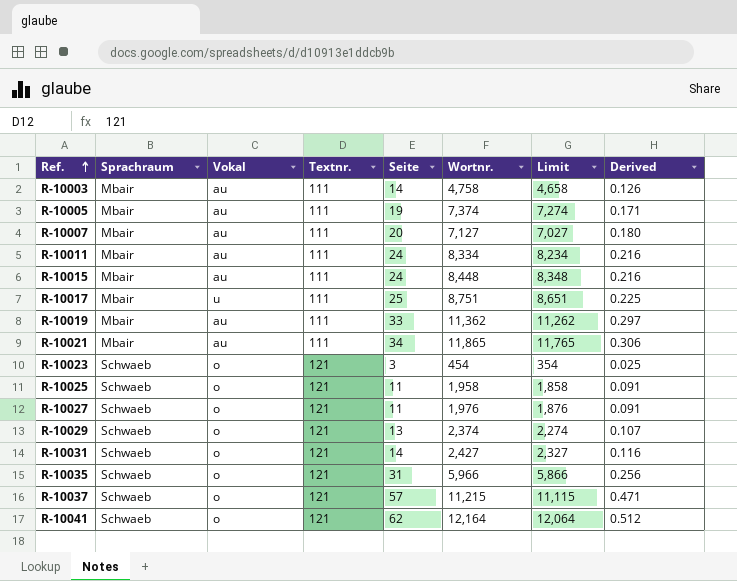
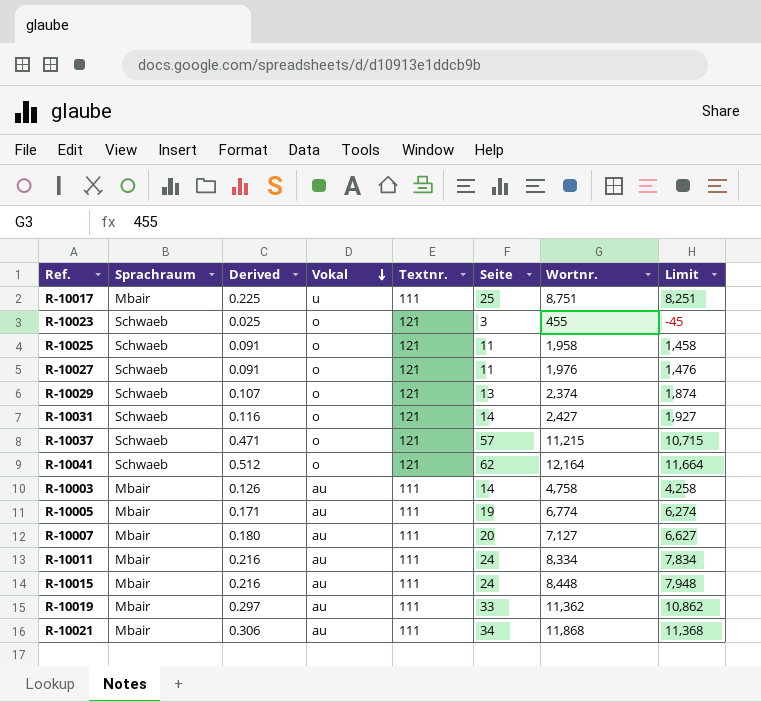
row order: Ref. ascending -> Vokal descending
column Derived | position: 8 -> 3
column Limit | formula: [Wortnr.] - 100 -> [Wortnr.] - 500
row R-10035: Schwaeb | o | 121 | 31 | 5,966 | 5,866 | 0.256 -> none
R-10023 | Wortnr.: 454 -> 455
R-10005 | Wortnr.: 7,374 -> 6,774
R-10021 | Wortnr.: 11,865 -> 11,868

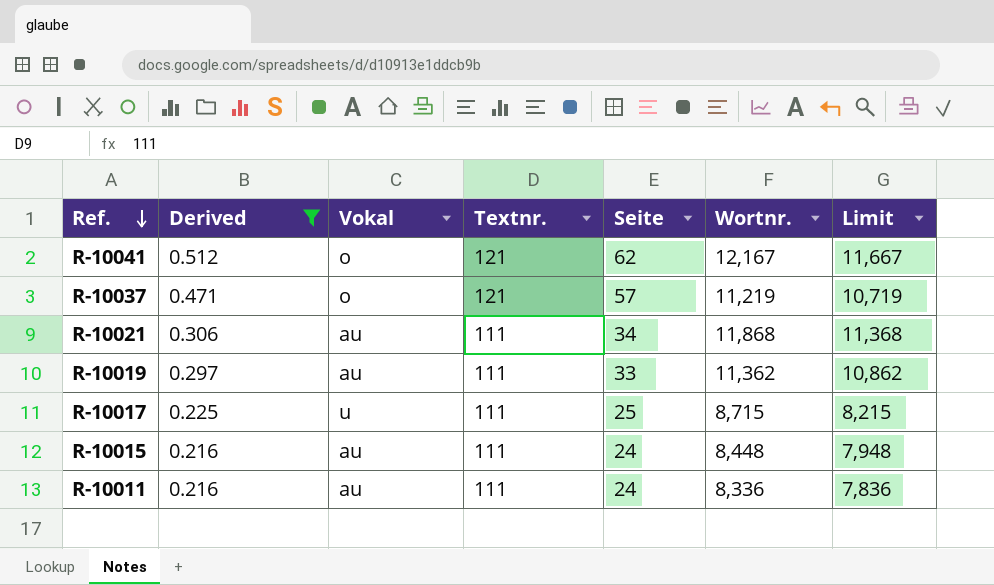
filter: none -> Derived >= 0.216
row order: Vokal descending -> Ref. descending
column Sprachraum | position: 2 -> none
R-10041 | Wortnr.: 12,164 -> 12,167
R-10041 | Limit: 11,664 -> 11,667
R-10037 | Wortnr.: 11,215 -> 11,219
R-10037 | Limit: 10,715 -> 10,719
R-10017 | Wortnr.: 8,751 -> 8,715
R-10017 | Limit: 8,251 -> 8,215
R-10011 | Wortnr.: 8,334 -> 8,336
R-10011 | Limit: 7,834 -> 7,836

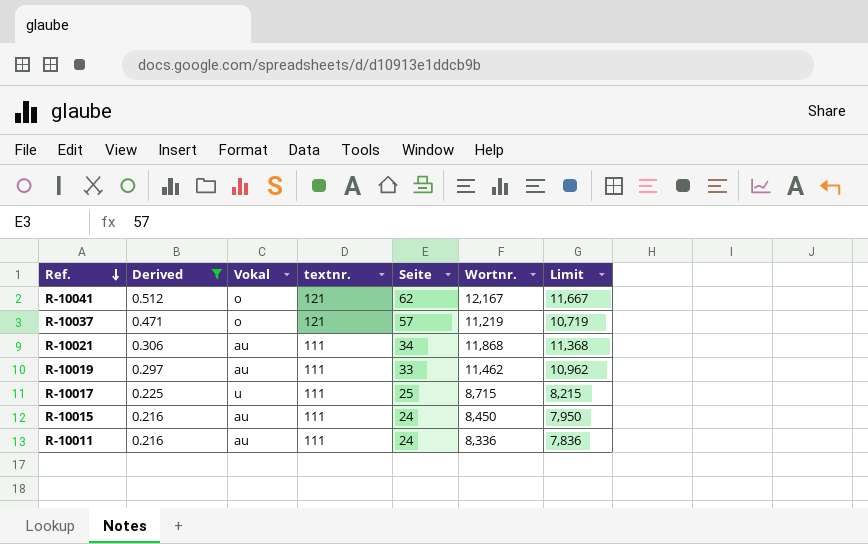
column name: Textnr. -> textnr.
R-10019 | Wortnr.: 11,362 -> 11,462
R-10019 | Limit: 10,862 -> 10,962
R-10015 | Wortnr.: 8,448 -> 8,450
R-10015 | Limit: 7,948 -> 7,950

